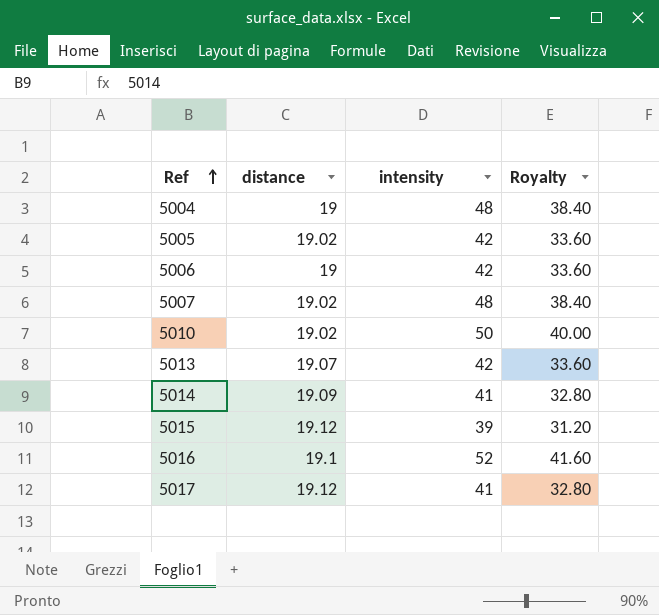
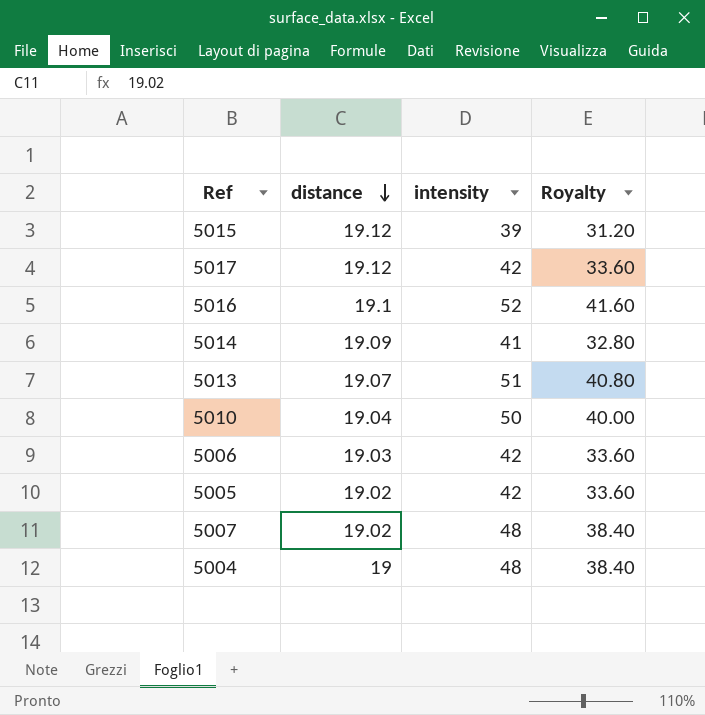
row order: Ref ascending -> distance descending
5017 | intensity: 41 -> 42
5017 | Royalty: 32.80 -> 33.60
5013 | intensity: 42 -> 51
5013 | Royalty: 33.60 -> 40.80
5010 | distance: 19.02 -> 19.04
5006 | distance: 19 -> 19.03

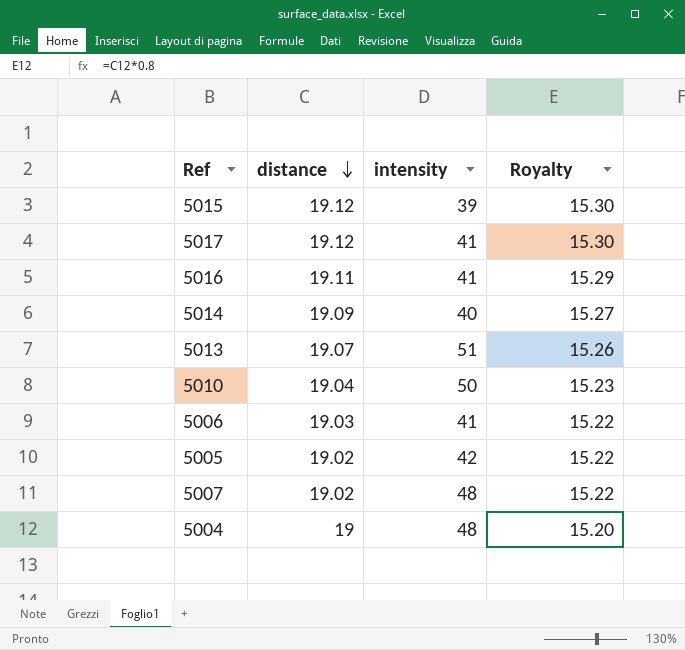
column Royalty | formula: [intensity] * 0.8 -> [distance] * 0.8
5017 | intensity: 42 -> 41
5016 | distance: 19.1 -> 19.11
5016 | intensity: 52 -> 41
5014 | intensity: 41 -> 40
5006 | intensity: 42 -> 41

